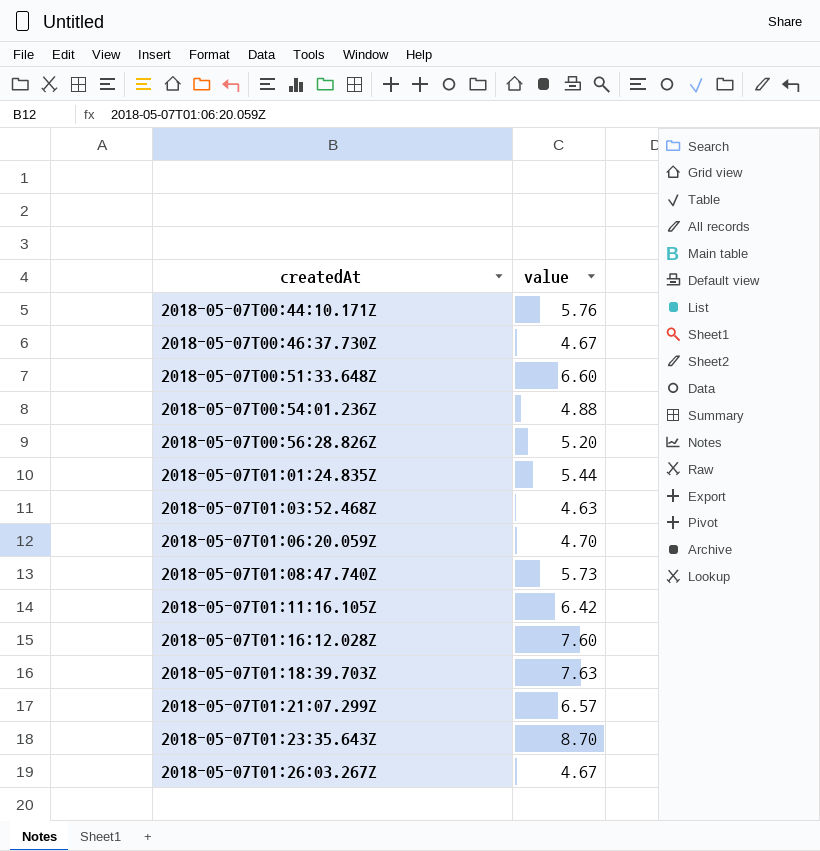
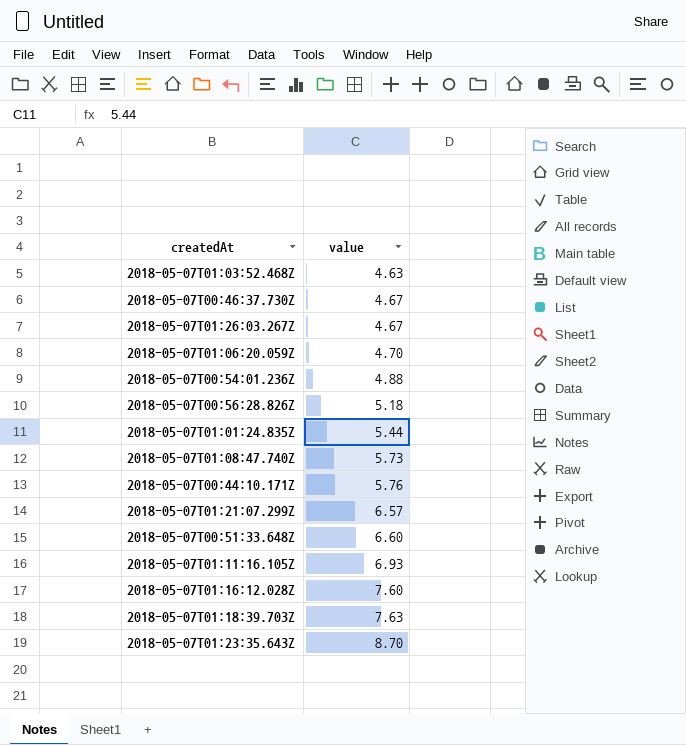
row order: createdAt ascending -> value ascending
2018-05-07T00:56:28.826Z | value: 5.20 -> 5.18
2018-05-07T01:11:16.105Z | value: 6.42 -> 6.93

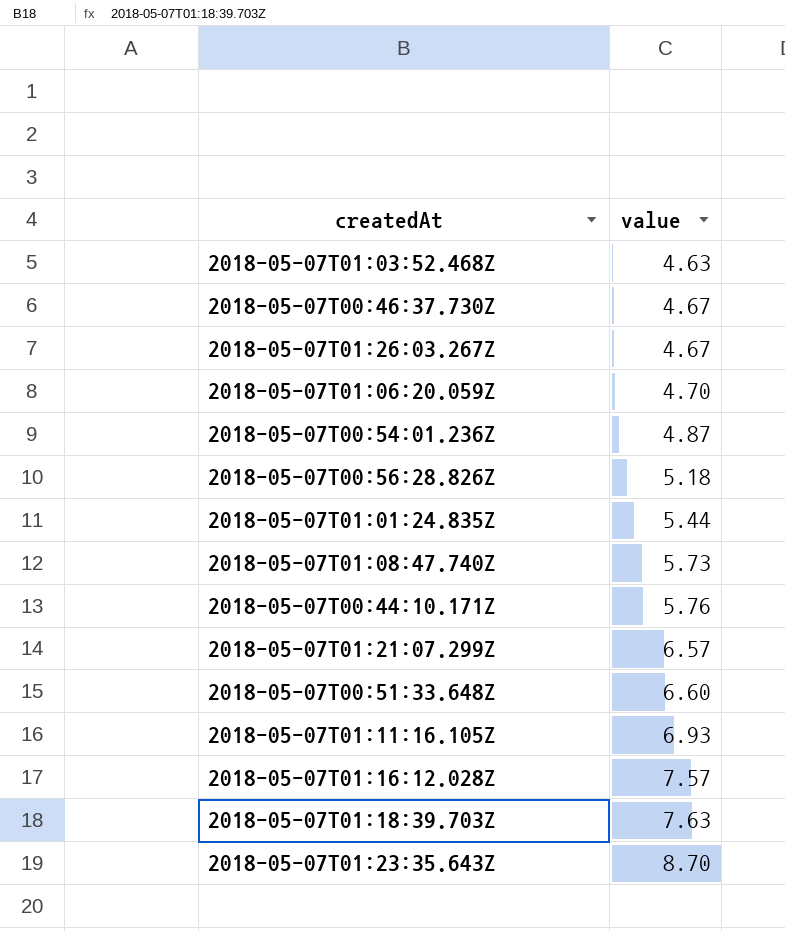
2018-05-07T00:54:01.236Z | value: 4.88 -> 4.87
2018-05-07T01:16:12.028Z | value: 7.60 -> 7.57

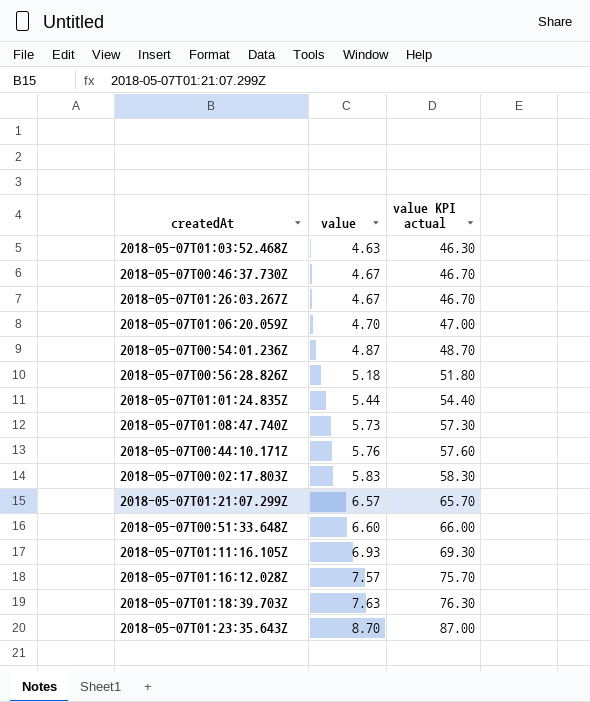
column value KPI actual | formula: none -> [value] * 10
row 2018-05-07T00:02:17.803Z: none -> 5.83 | 58.30

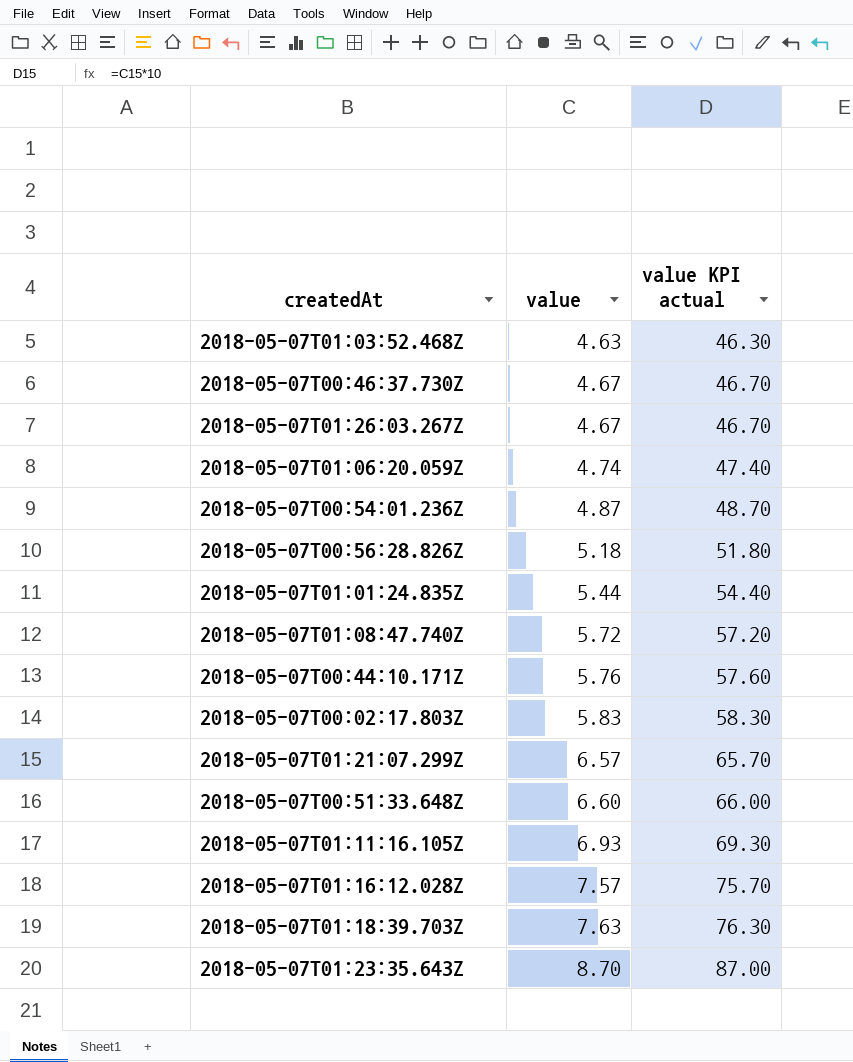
2018-05-07T01:06:20.059Z | value: 4.70 -> 4.74
2018-05-07T01:06:20.059Z | value KPI actual: 47.00 -> 47.40
2018-05-07T01:08:47.740Z | value: 5.73 -> 5.72
2018-05-07T01:08:47.740Z | value KPI actual: 57.30 -> 57.20

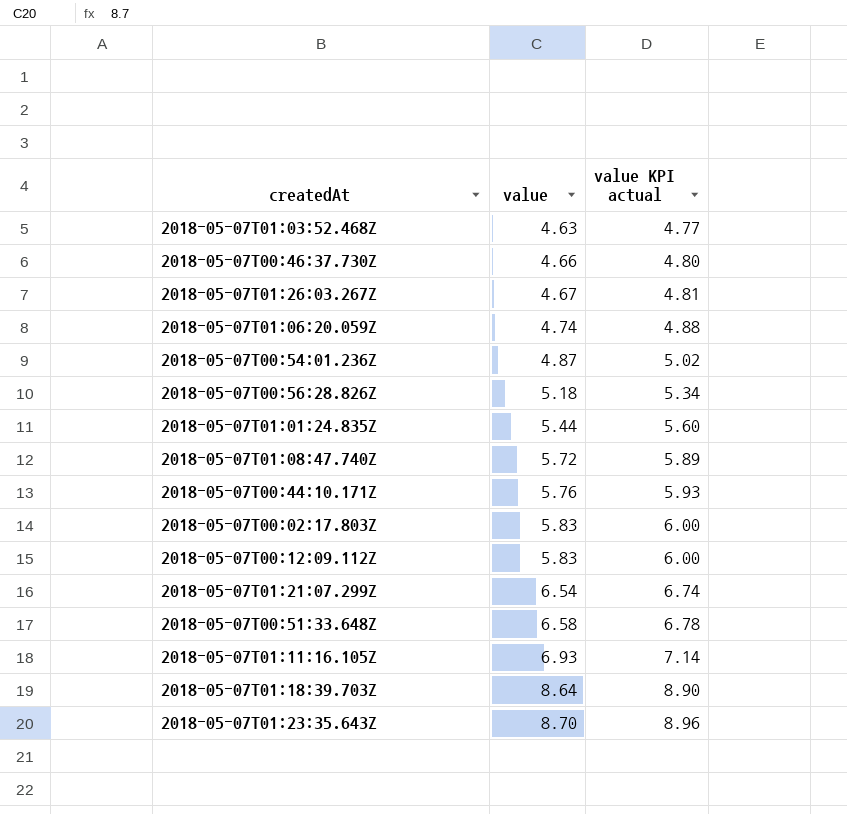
column value KPI actual | formula: [value] * 10 -> [value] * 1.03
row 2018-05-07T01:16:12.028Z: 7.57 | 75.70 -> none
2018-05-07T00:46:37.730Z | value: 4.67 -> 4.66
row 2018-05-07T00:12:09.112Z: none -> 5.83 | 6.00
2018-05-07T01:21:07.299Z | value: 6.57 -> 6.54
2018-05-07T00:51:33.648Z | value: 6.60 -> 6.58
2018-05-07T01:18:39.703Z | value: 7.63 -> 8.64

